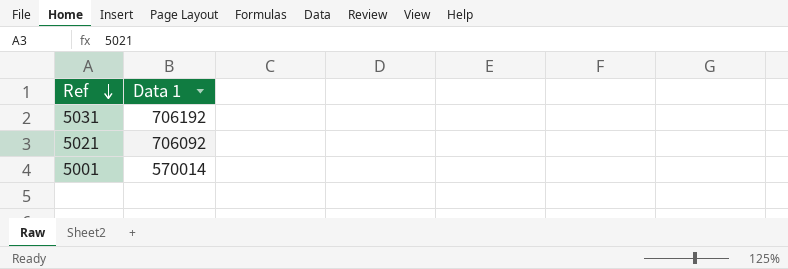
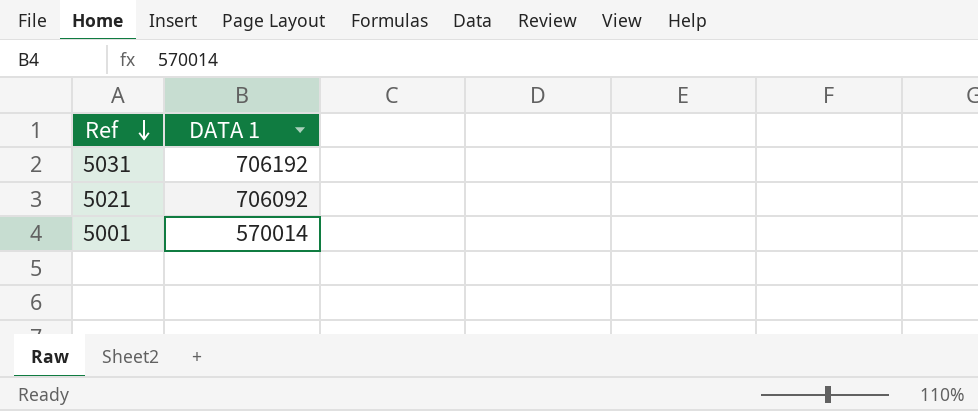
column name: Data 1 -> DATA 1

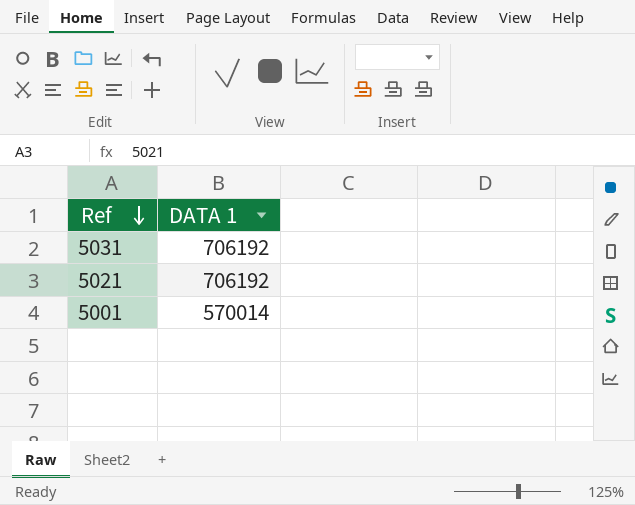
5021 | DATA 1: 706092 -> 706192

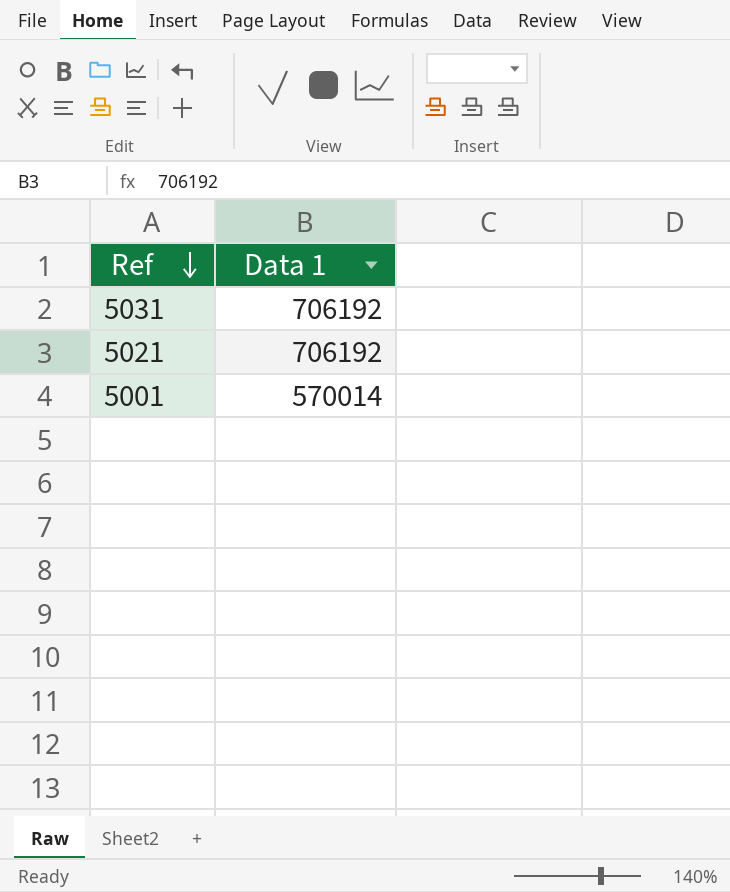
column name: DATA 1 -> Data 1

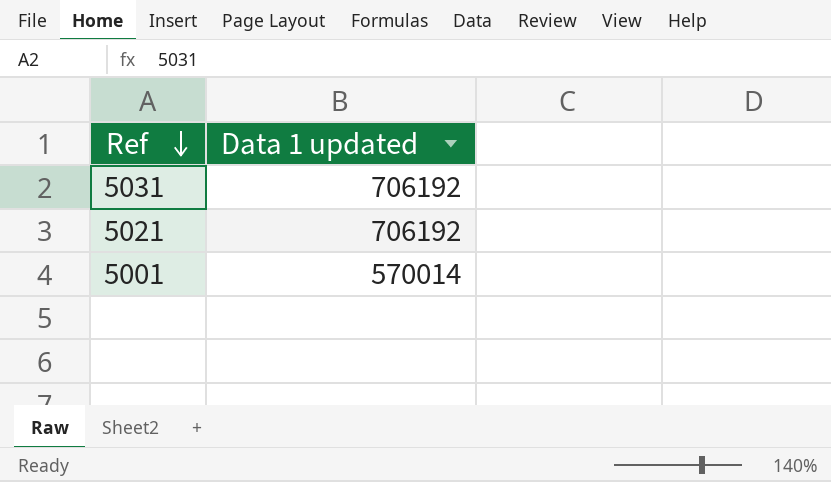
column name: Data 1 -> Data 1 updated

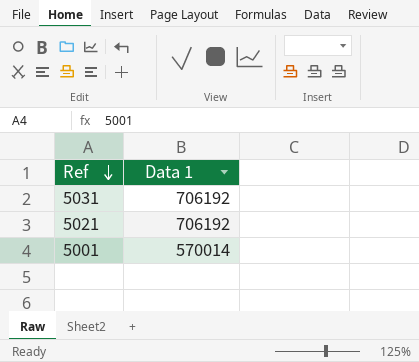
column name: Data 1 updated -> Data 1

